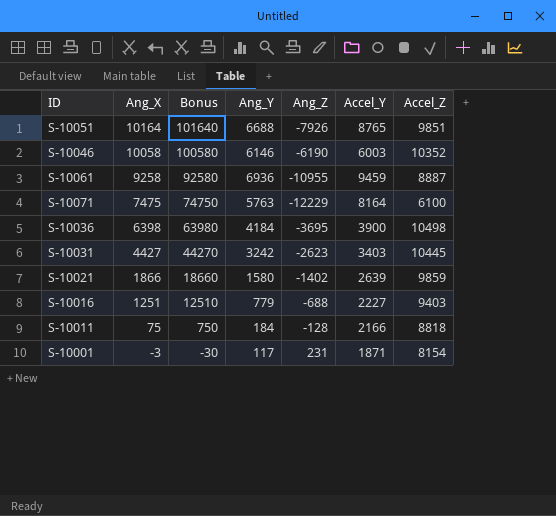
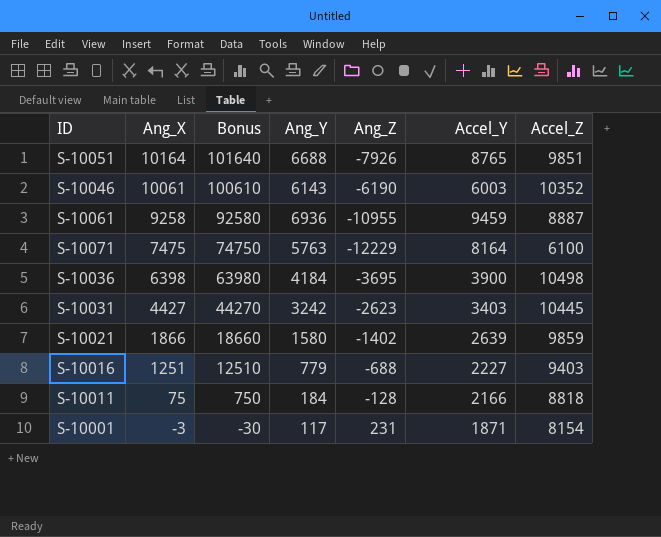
S-10046 | Ang_X: 10058 -> 10061
S-10046 | Bonus: 100580 -> 100610
S-10046 | Ang_Y: 6146 -> 6143

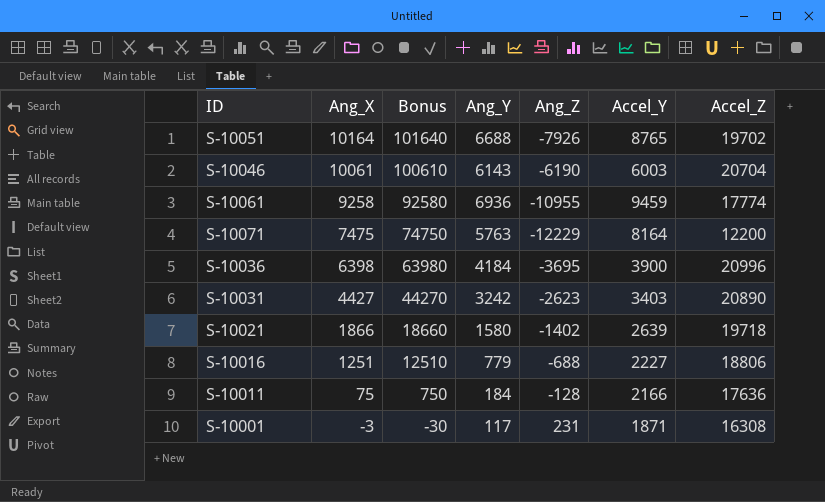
S-10051 | Accel_Z: 9851 -> 19702
S-10046 | Accel_Z: 10352 -> 20704
S-10061 | Accel_Z: 8887 -> 17774
S-10071 | Accel_Z: 6100 -> 12200
S-10036 | Accel_Z: 10498 -> 20996
S-10031 | Accel_Z: 10445 -> 20890
S-10021 | Accel_Z: 9859 -> 19718
S-10016 | Accel_Z: 9403 -> 18806
S-10011 | Accel_Z: 8818 -> 17636
S-10001 | Accel_Z: 8154 -> 16308

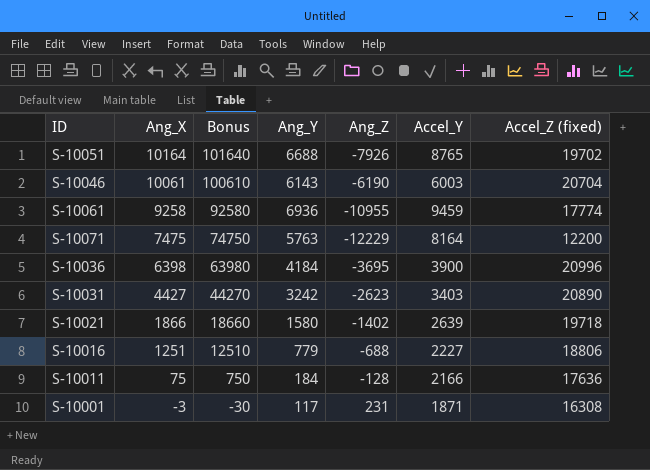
column name: Accel_Z -> Accel_Z (fixed)

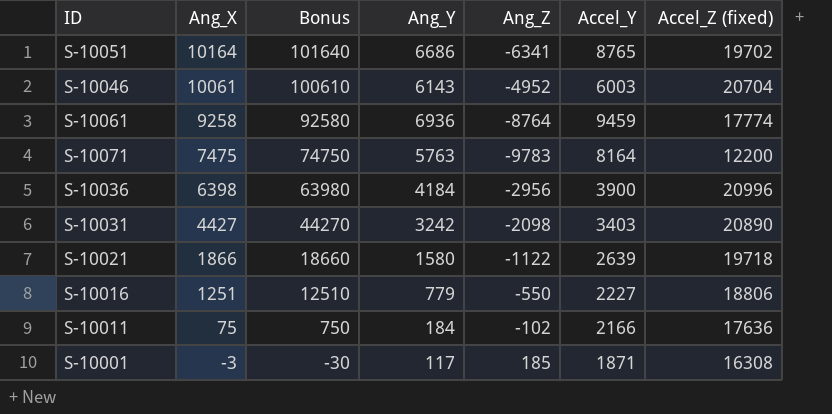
S-10051 | Ang_Y: 6688 -> 6686
S-10051 | Ang_Z: -7926 -> -6341
S-10046 | Ang_Z: -6190 -> -4952
S-10061 | Ang_Z: -10955 -> -8764
S-10071 | Ang_Z: -12229 -> -9783
S-10036 | Ang_Z: -3695 -> -2956
S-10031 | Ang_Z: -2623 -> -2098
S-10021 | Ang_Z: -1402 -> -1122
S-10016 | Ang_Z: -688 -> -550
S-10011 | Ang_Z: -128 -> -102
S-10001 | Ang_Z: 231 -> 185

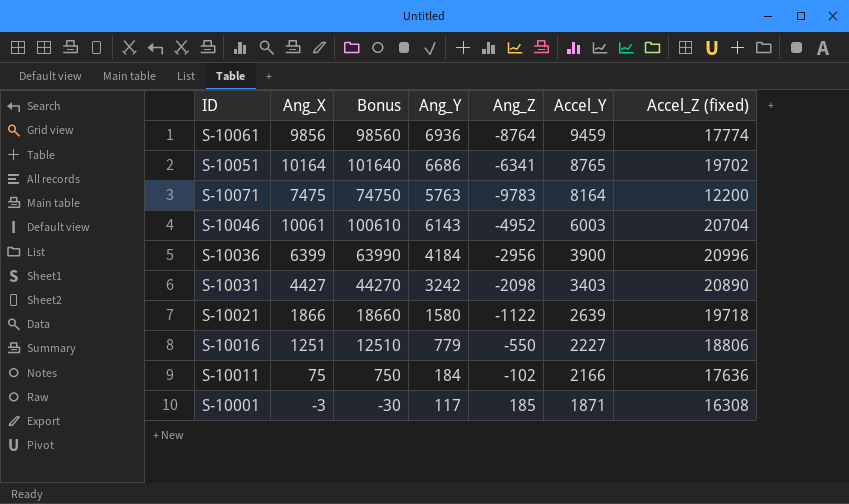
row order: Ang_X descending -> Accel_Y descending
S-10061 | Ang_X: 9258 -> 9856
S-10061 | Bonus: 92580 -> 98560
S-10036 | Ang_X: 6398 -> 6399
S-10036 | Bonus: 63980 -> 63990

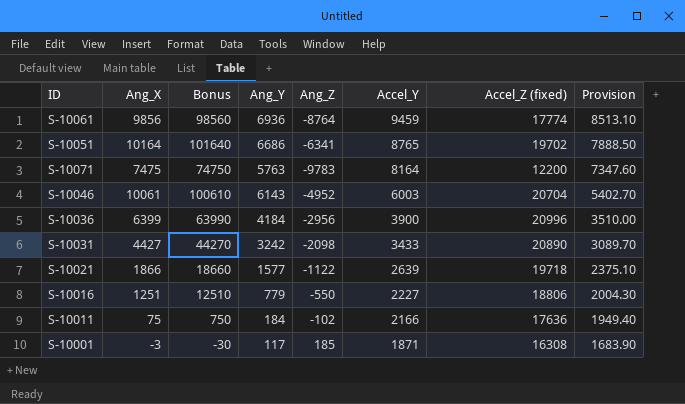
column Provision | formula: none -> [Accel_Y] * 0.9
S-10031 | Accel_Y: 3403 -> 3433
S-10021 | Ang_Y: 1580 -> 1577

